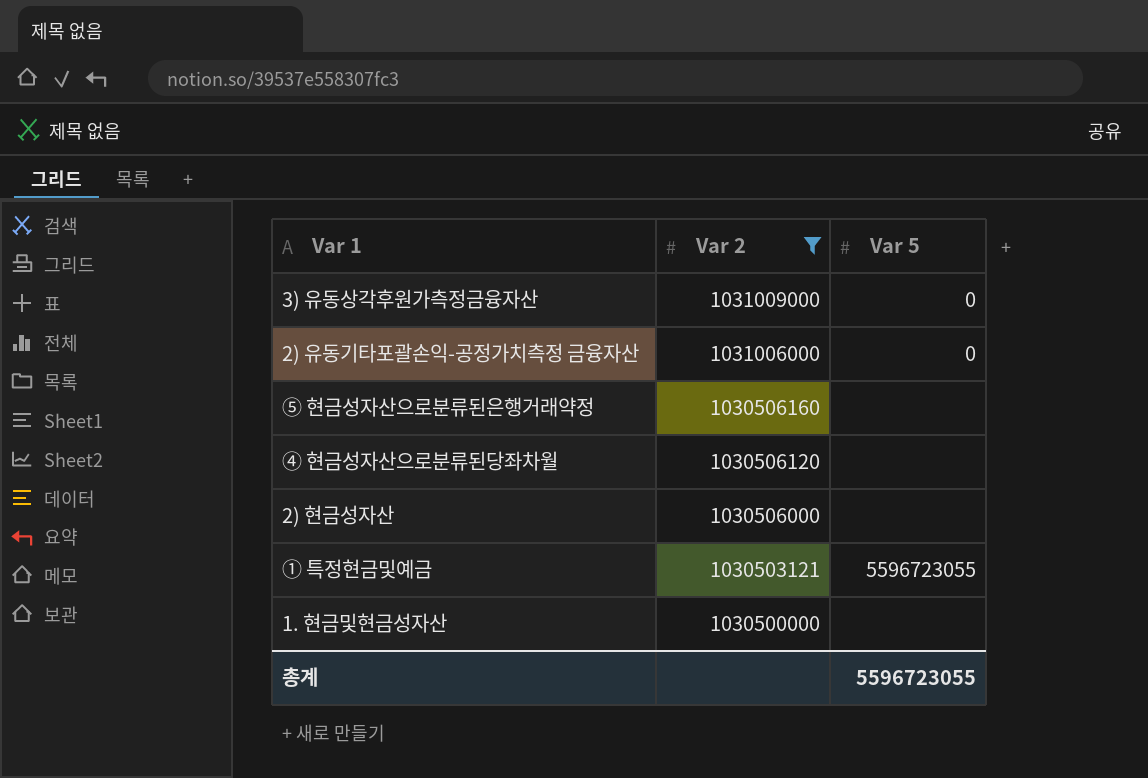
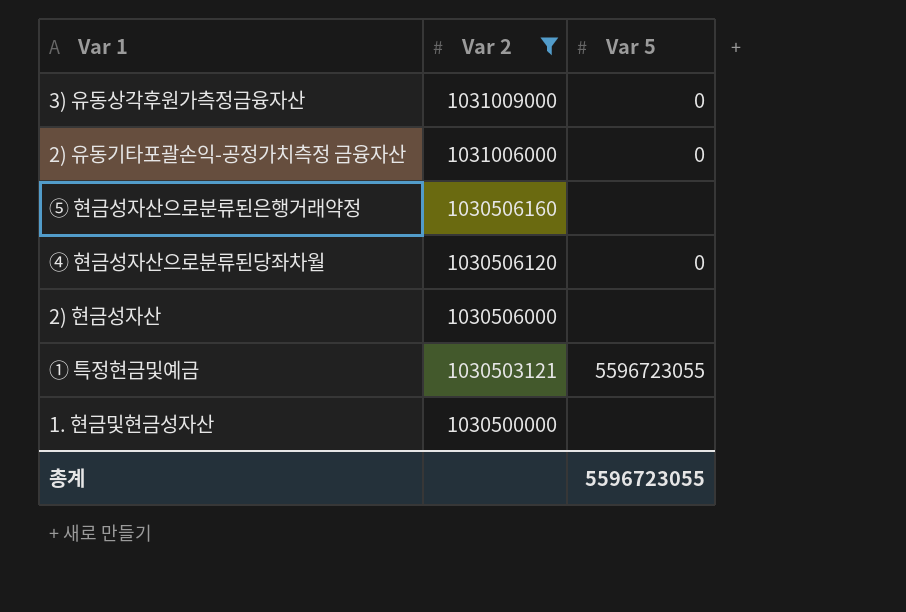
④ 현금성자산으로분류된당좌차월 | Var 5: none -> 0

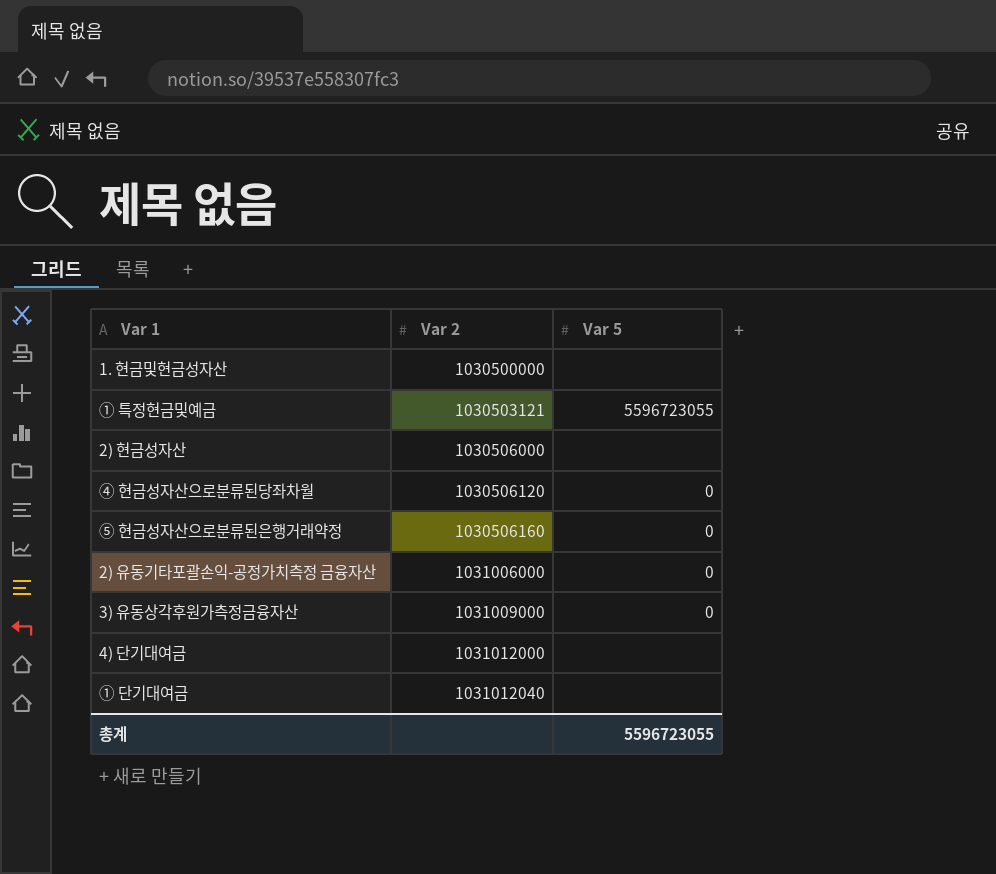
filter: Var 2 <= 1031009000 -> none
row order: Var 2 descending -> Var 2 ascending
⑤ 현금성자산으로분류된은행거래약정 | Var 5: none -> 0

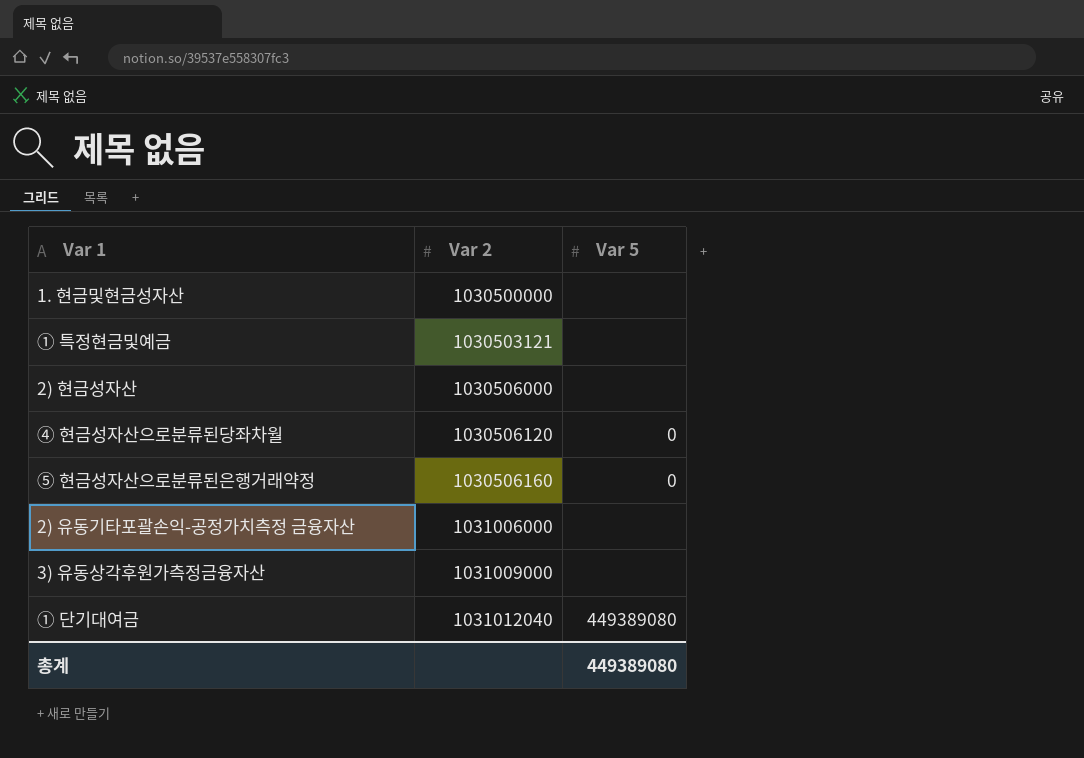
row 4) 단기대여금: 1031012000 | none -> none
① 특정현금및예금 | Var 5: 5596723055 -> none
2) 유동기타포괄손익-공정가치측정 금융자산 | Var 5: 0 -> none
3) 유동상각후원가측정금융자산 | Var 5: 0 -> none
① 단기대여금 | Var 5: none -> 449389080
총계 | Var 5: 5596723055 -> 449389080

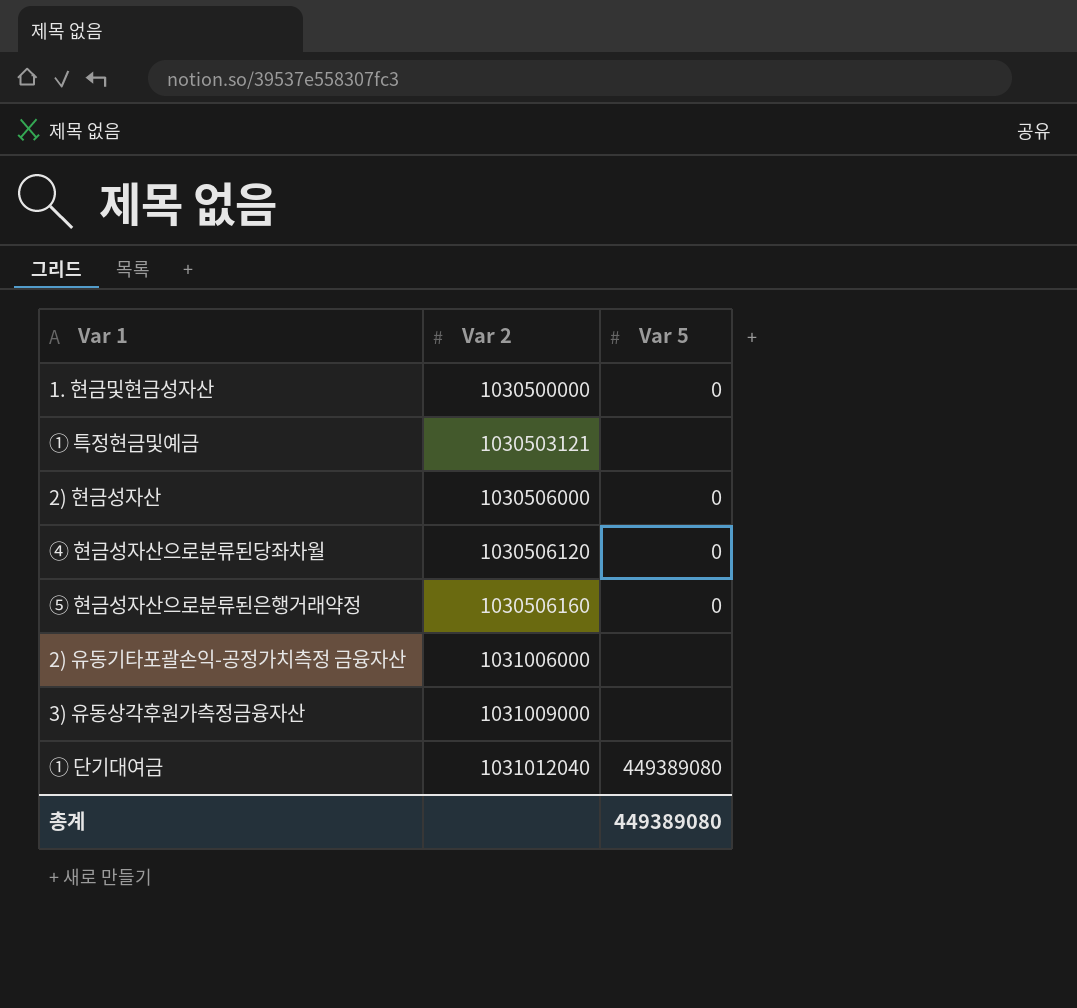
1. 현금및현금성자산 | Var 5: none -> 0
2) 현금성자산 | Var 5: none -> 0

